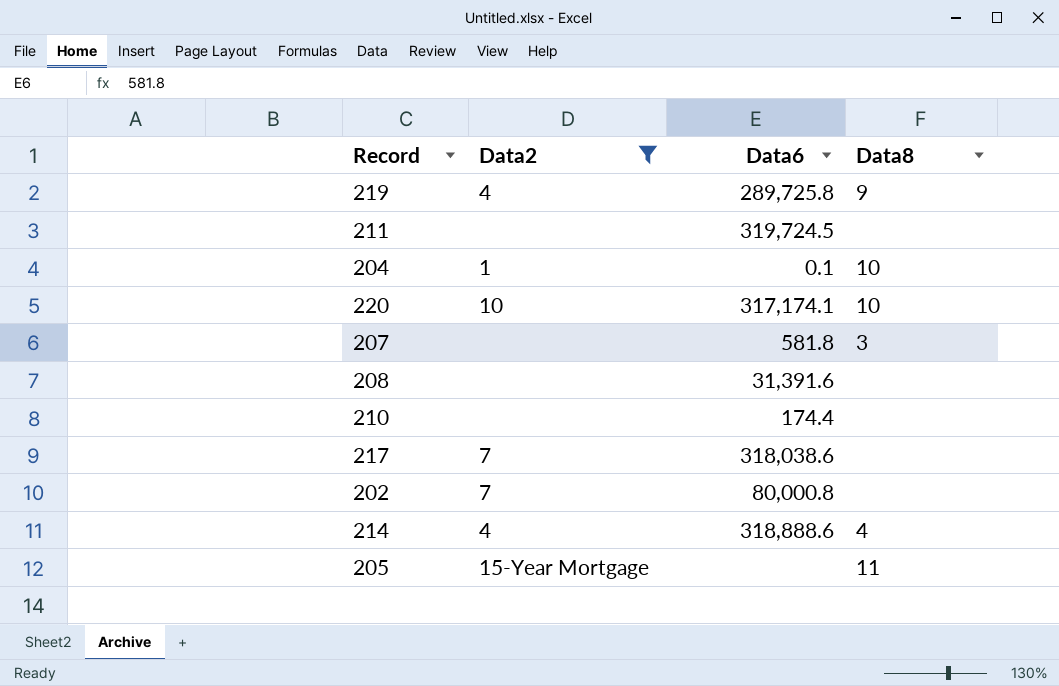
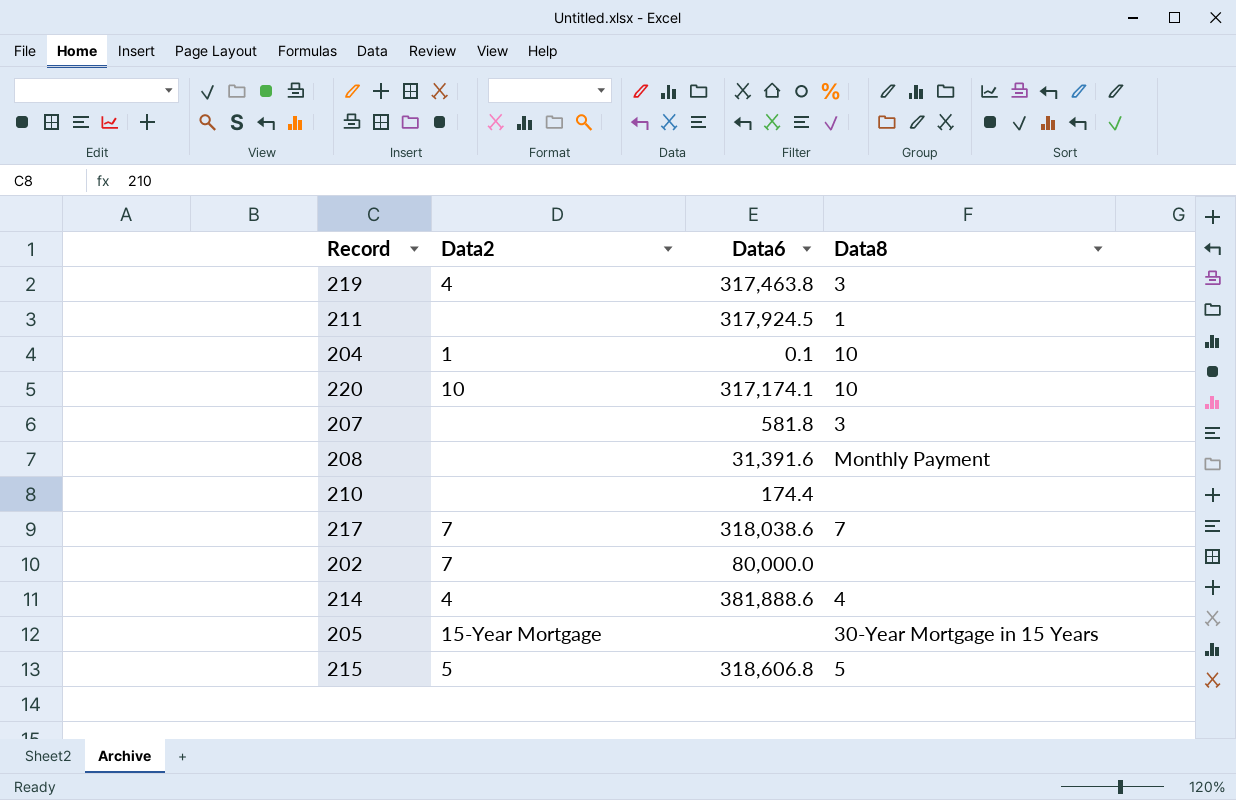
filter: Data2 != 5 -> none
219 | Data6: 289,725.8 -> 317,463.8
219 | Data8: 9 -> 3
211 | Data6: 319,724.5 -> 317,924.5
211 | Data8: none -> 1
208 | Data8: none -> Monthly Payment
217 | Data8: none -> 7
202 | Data6: 80,000.8 -> 80,000.0
214 | Data6: 318,888.6 -> 381,888.6
205 | Data8: 11 -> 30-Year Mortgage in 15 Years

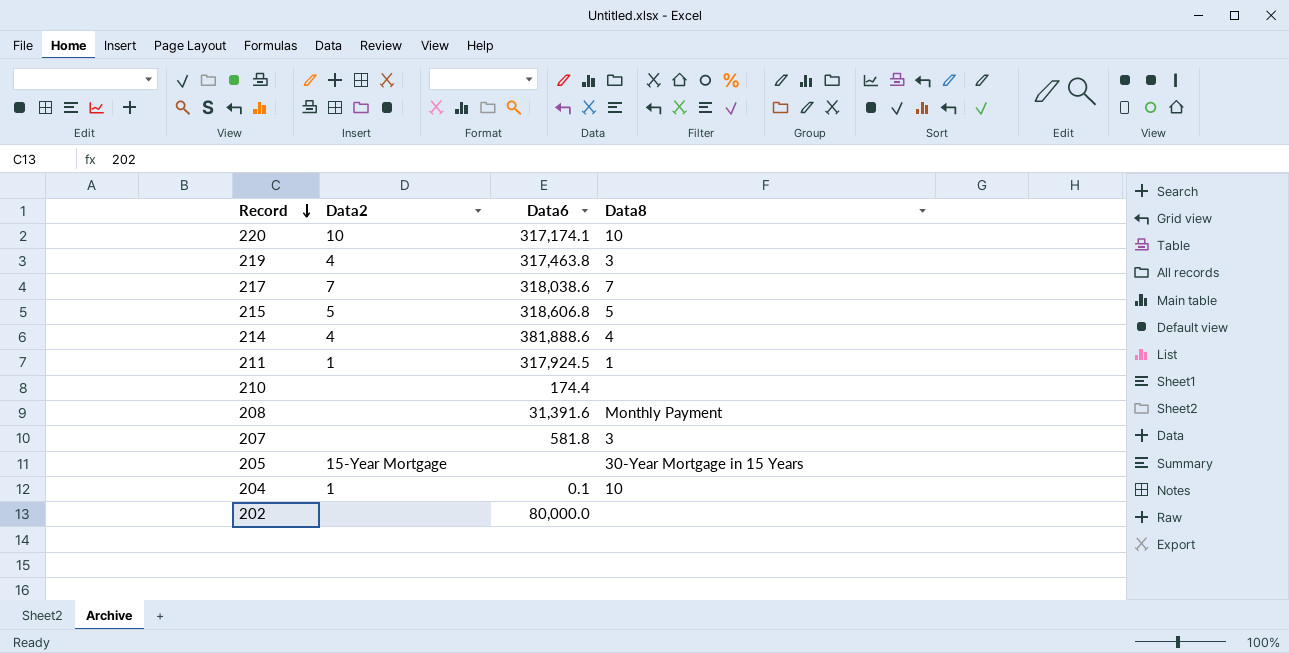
row order: none -> Record descending
211 | Data2: none -> 1
202 | Data2: 7 -> none

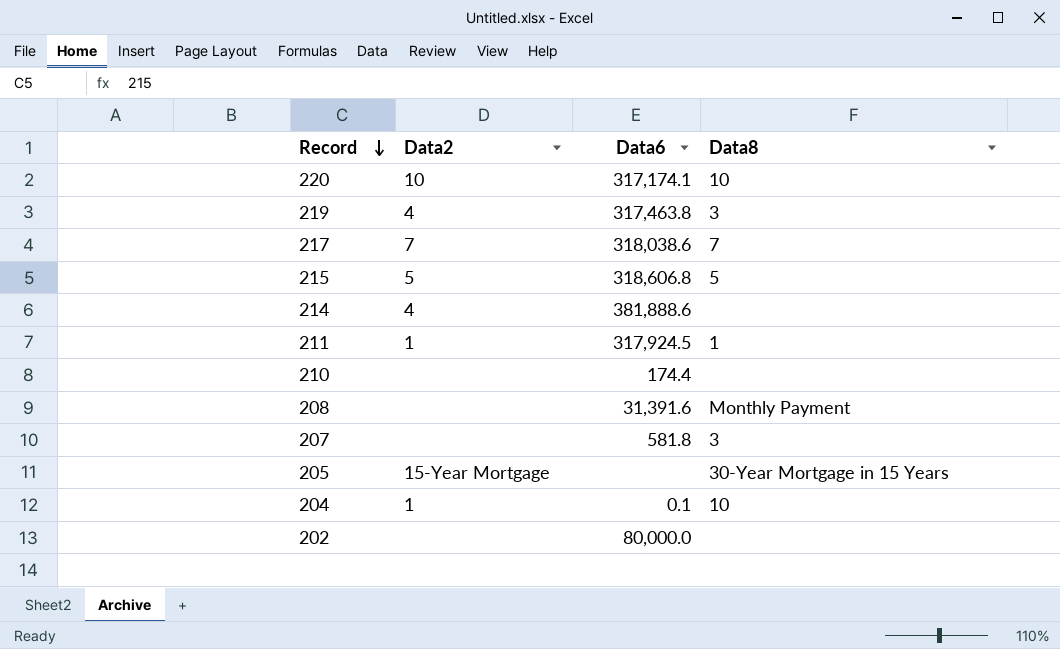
214 | Data8: 4 -> none

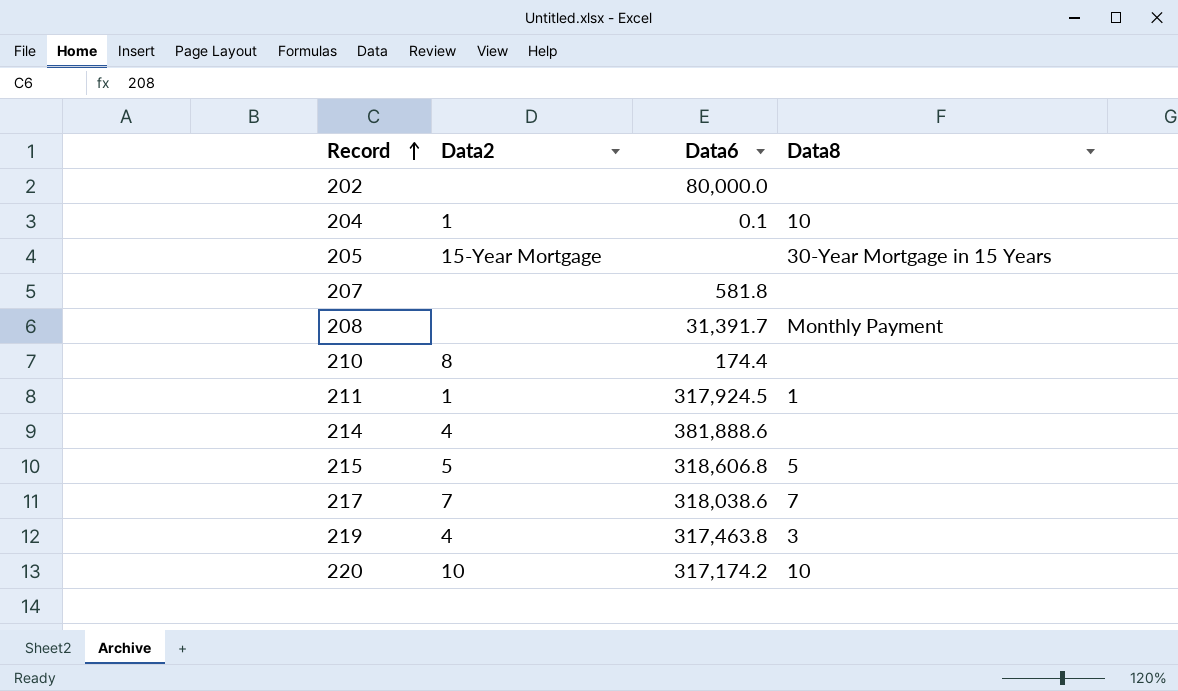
row order: Record descending -> Record ascending
207 | Data8: 3 -> none
208 | Data6: 31,391.6 -> 31,391.7
210 | Data2: none -> 8
220 | Data6: 317,174.1 -> 317,174.2

